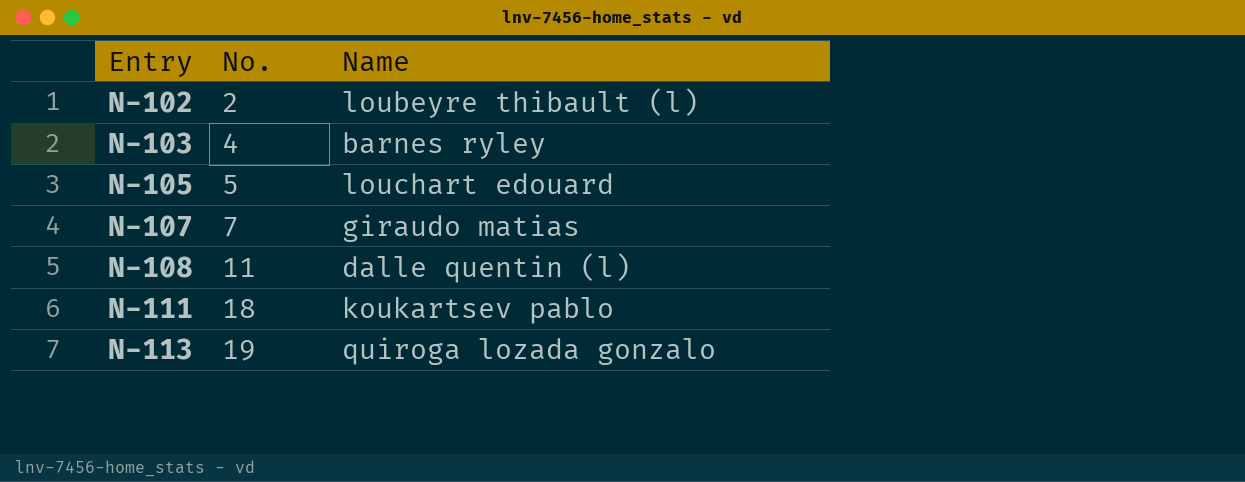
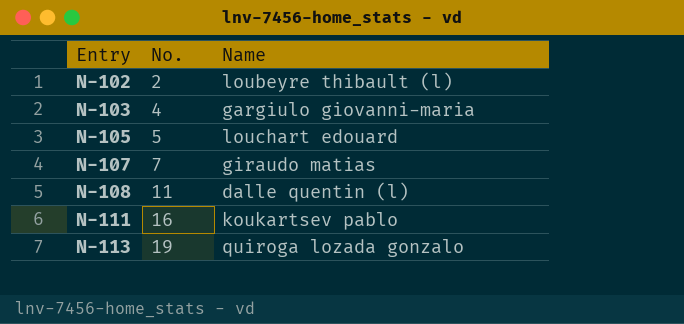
N-103 | Name: barnes ryley -> gargiulo giovanni-maria
N-111 | No.: 18 -> 16

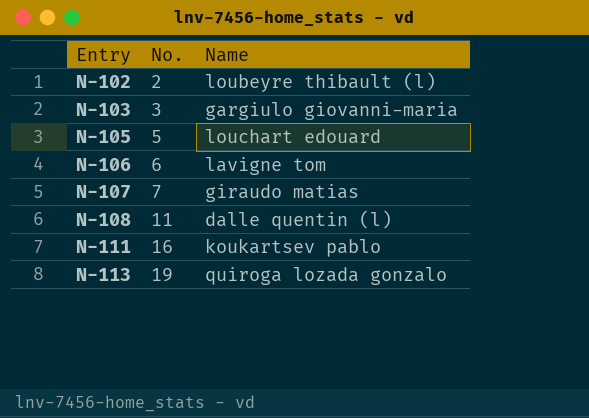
N-103 | No.: 4 -> 3
row N-106: none -> 6 | lavigne tom

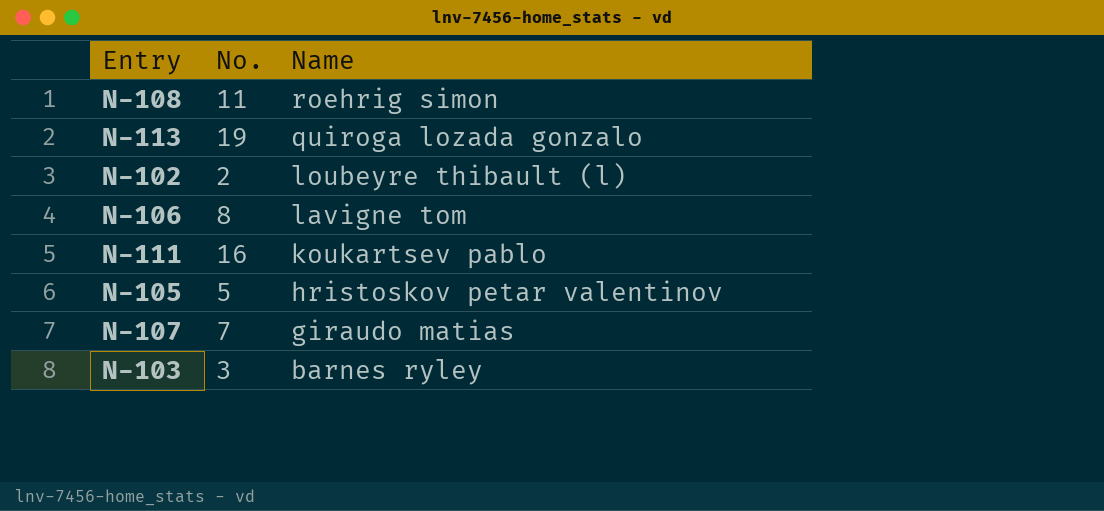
row order: Entry ascending -> Name descending
N-108 | Name: dalle quentin (l) -> roehrig simon
N-106 | No.: 6 -> 8
N-105 | Name: louchart edouard -> hristoskov petar valentinov
N-103 | Name: gargiulo giovanni-maria -> barnes ryley

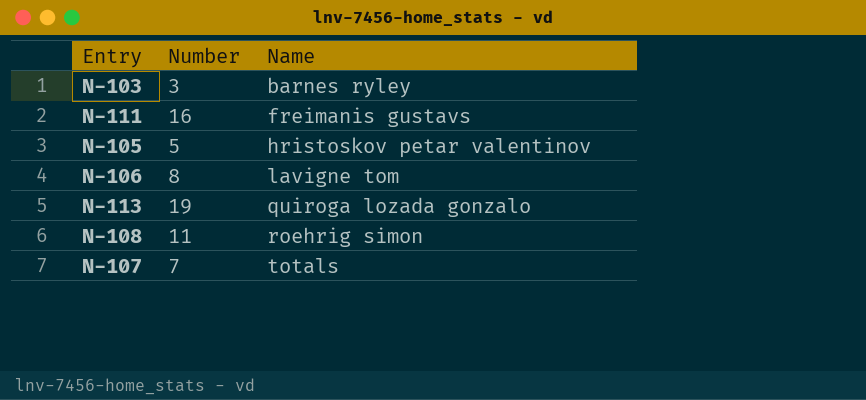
row order: Name descending -> Name ascending
column name: No. -> Number
row N-102: 2 | loubeyre thibault (l) -> none
N-111 | Name: koukartsev pablo -> freimanis gustavs
N-107 | Name: giraudo matias -> totals

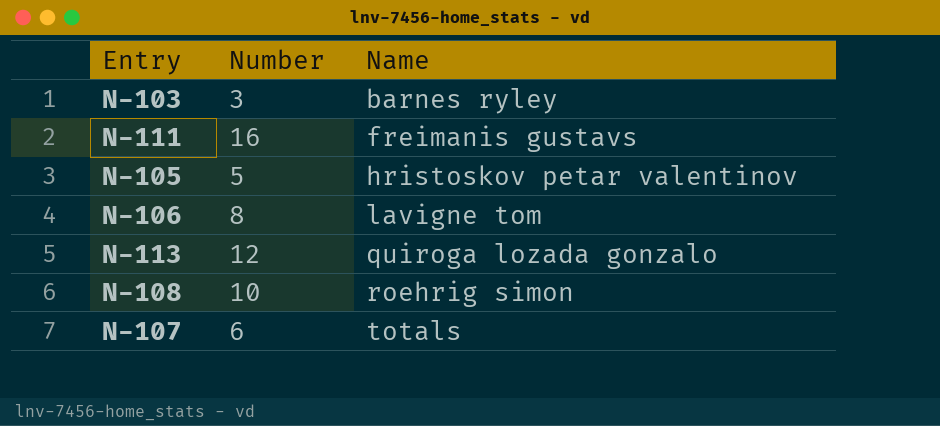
N-113 | Number: 19 -> 12
N-108 | Number: 11 -> 10
N-107 | Number: 7 -> 6

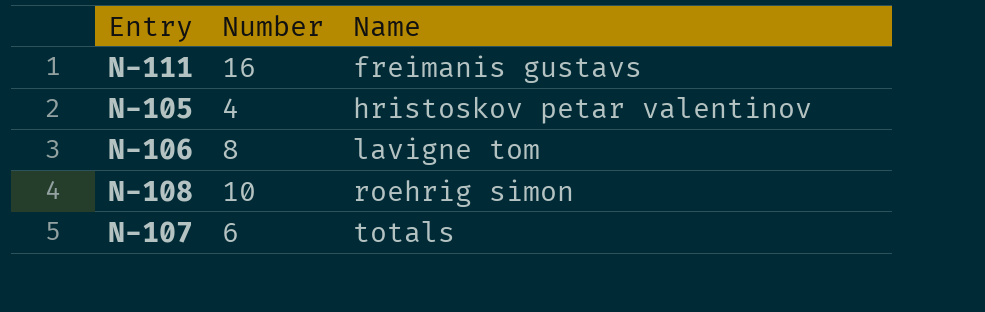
row N-103: 3 | barnes ryley -> none
row N-113: 12 | quiroga lozada gonzalo -> none
N-105 | Number: 5 -> 4

